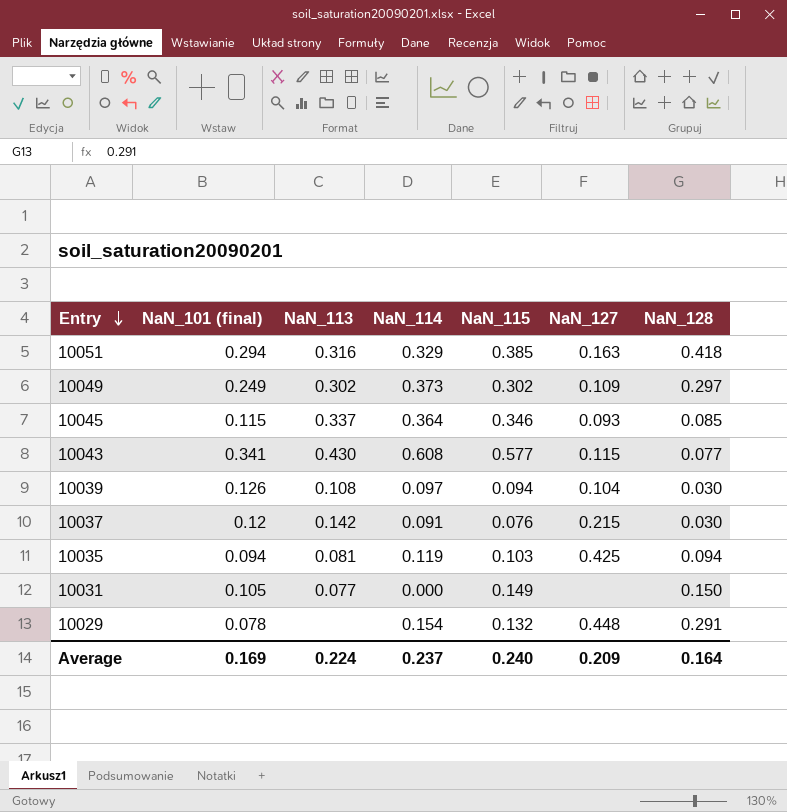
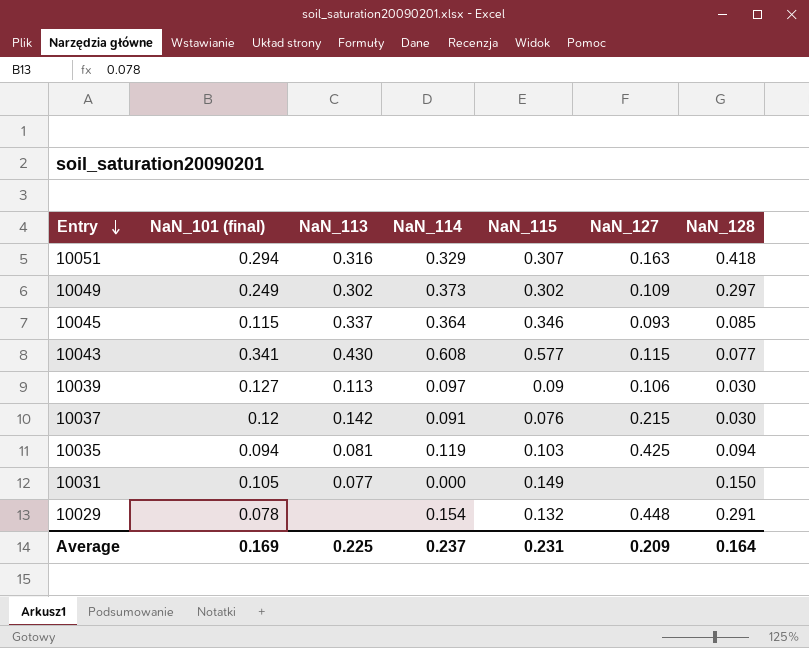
10051 | NaN_115: 0.385 -> 0.307
10039 | NaN_101 (final): 0.126 -> 0.127
10039 | NaN_113: 0.108 -> 0.113
10039 | NaN_115: 0.094 -> 0.09
10039 | NaN_127: 0.104 -> 0.106
Average | NaN_113: 0.224 -> 0.225
Average | NaN_115: 0.240 -> 0.231

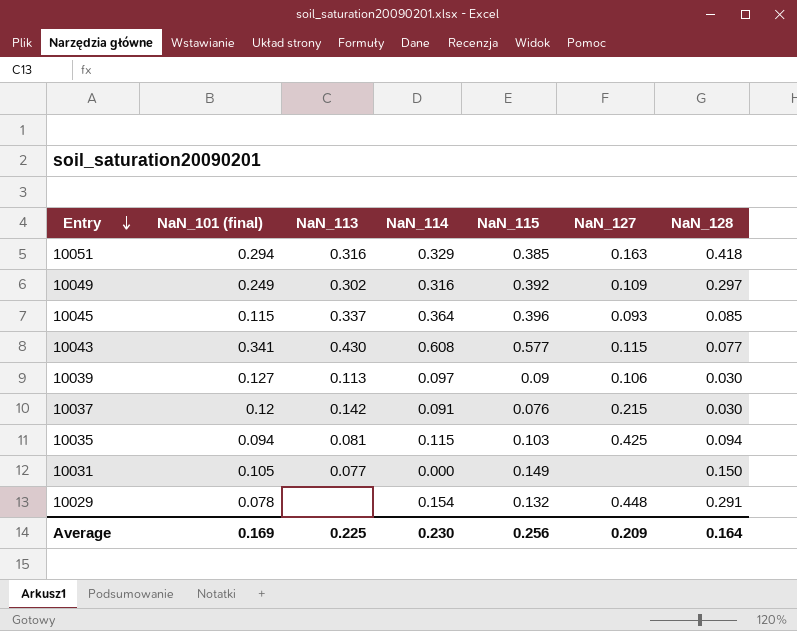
10051 | NaN_115: 0.307 -> 0.385
10049 | NaN_114: 0.373 -> 0.316
10049 | NaN_115: 0.302 -> 0.392
10045 | NaN_115: 0.346 -> 0.396
10035 | NaN_114: 0.119 -> 0.115
Average | NaN_114: 0.237 -> 0.230
Average | NaN_115: 0.231 -> 0.256

